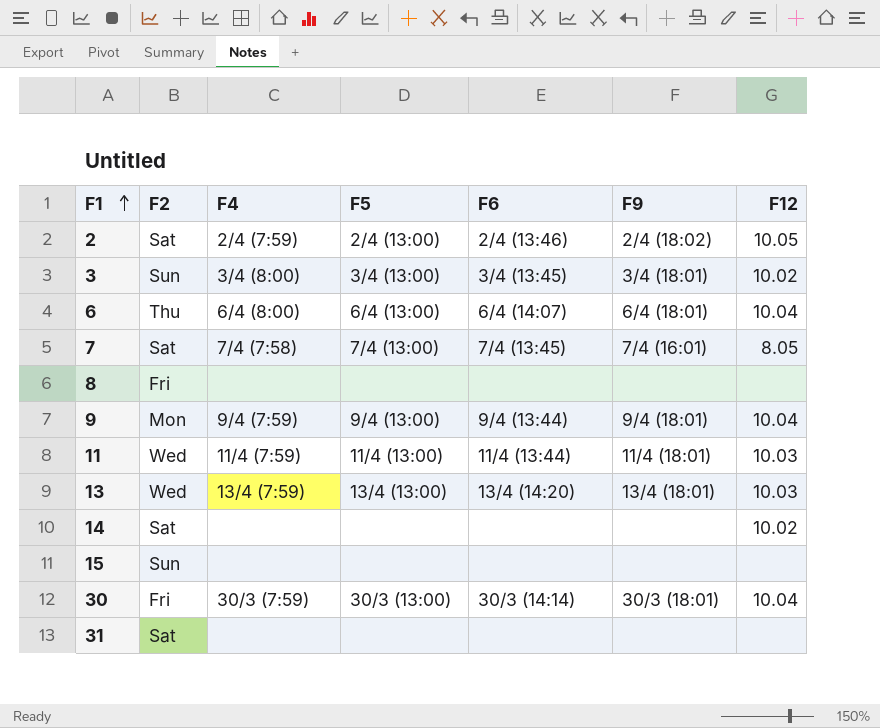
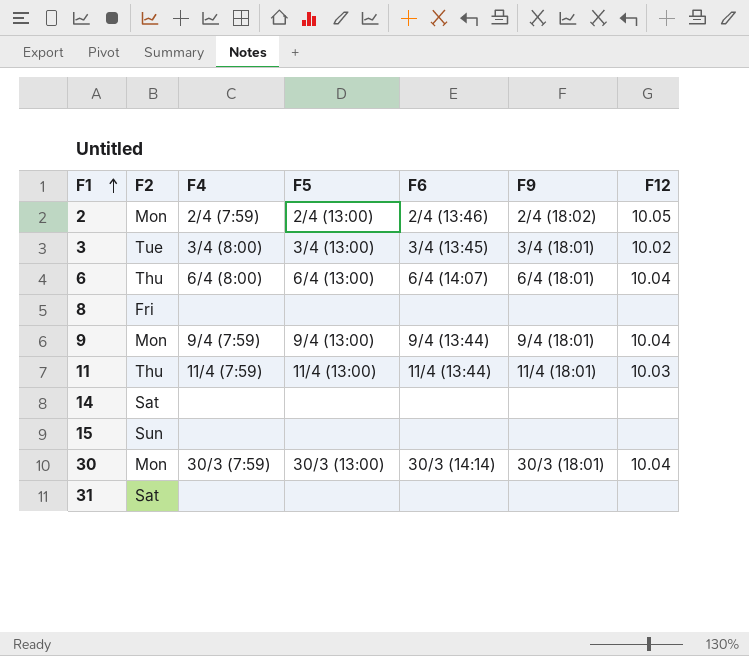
row 7: Sat | 7/4 (7:58) | 7/4 (13:00) | 7/4 (13:45) | 7/4 (16:01) | 8.05 -> none
row 13: Wed | 13/4 (7:59) | 13/4 (13:00) | 13/4 (14:20) | 13/4 (18:01) | 10.03 -> none
2 | F2: Sat -> Mon
3 | F2: Sun -> Tue
11 | F2: Wed -> Thu
14 | F12: 10.02 -> none
30 | F2: Fri -> Mon

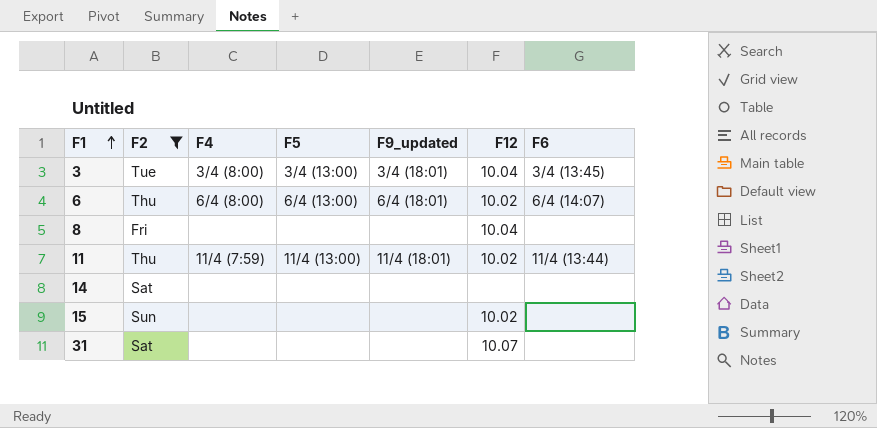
filter: none -> F2 != Mon
column name: F9 -> F9_updated
column F6 | position: 5 -> 7
3 | F12: 10.02 -> 10.04
6 | F12: 10.04 -> 10.02
8 | F12: none -> 10.04
11 | F12: 10.03 -> 10.02
15 | F12: none -> 10.02
31 | F12: none -> 10.07

